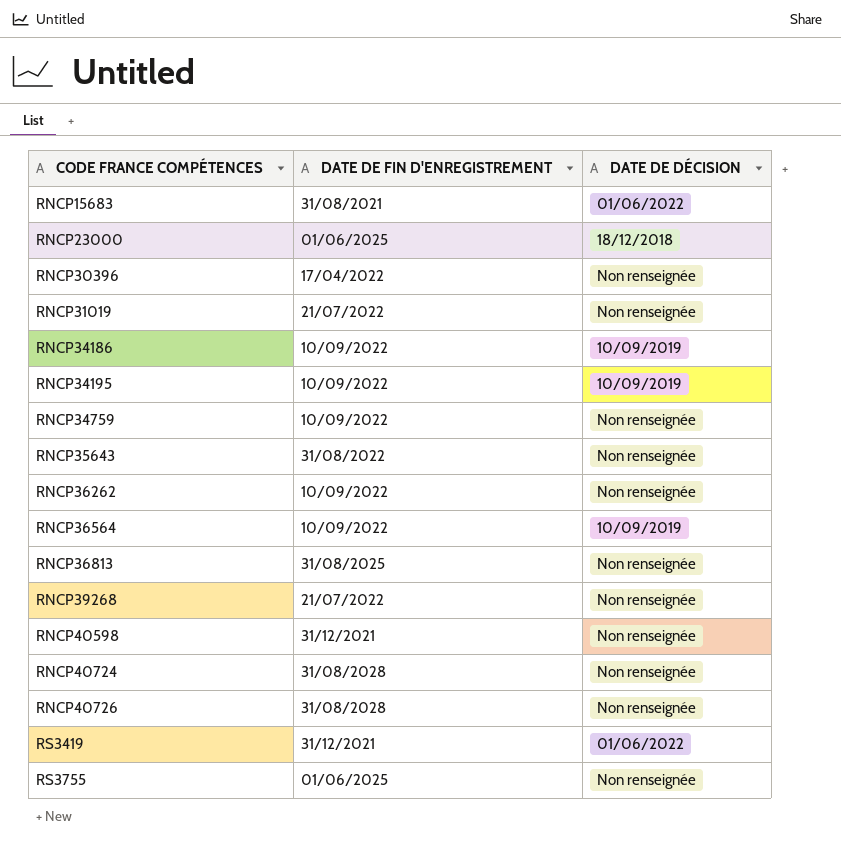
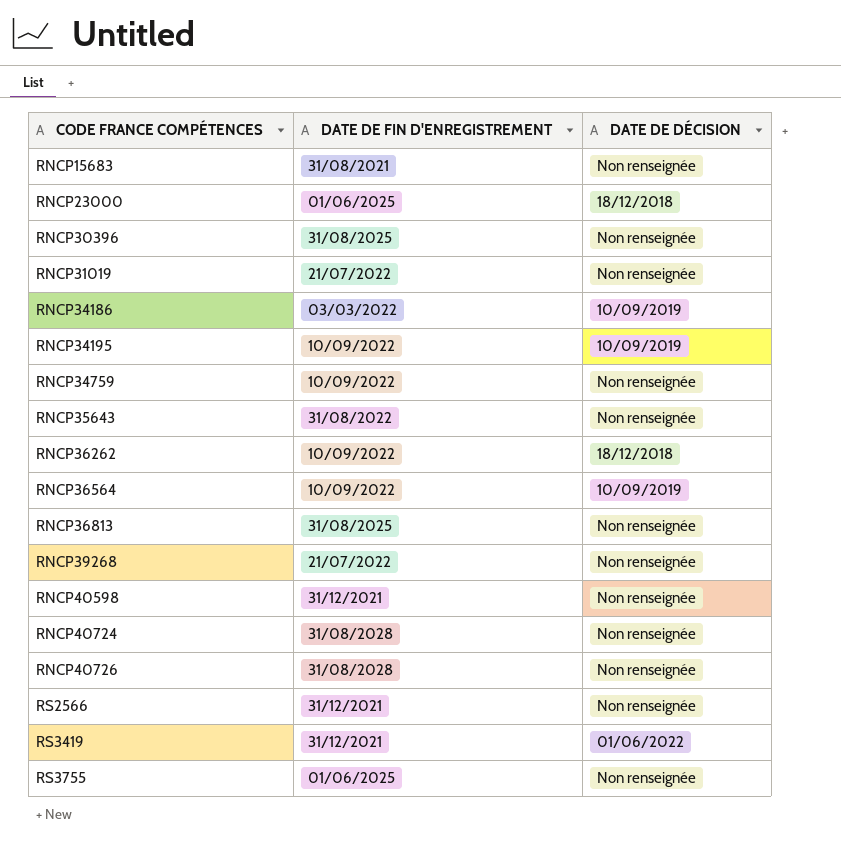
RNCP15683 | DATE DE DÉCISION: 01/06/2022 -> Non renseignée
RNCP30396 | DATE DE FIN D'ENREGISTREMENT: 17/04/2022 -> 31/08/2025
RNCP34186 | DATE DE FIN D'ENREGISTREMENT: 10/09/2022 -> 03/03/2022
RNCP36262 | DATE DE DÉCISION: Non renseignée -> 18/12/2018
row RS2566: none -> 31/12/2021 | Non renseignée

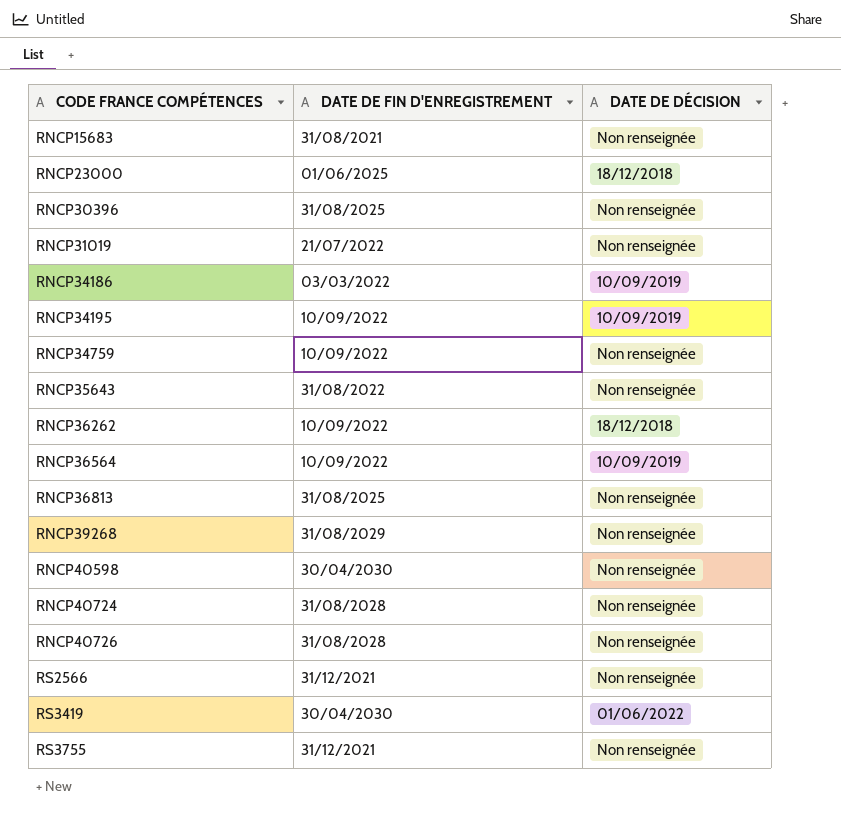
RNCP39268 | DATE DE FIN D'ENREGISTREMENT: 21/07/2022 -> 31/08/2029
RNCP40598 | DATE DE FIN D'ENREGISTREMENT: 31/12/2021 -> 30/04/2030
RS3419 | DATE DE FIN D'ENREGISTREMENT: 31/12/2021 -> 30/04/2030
RS3755 | DATE DE FIN D'ENREGISTREMENT: 01/06/2025 -> 31/12/2021

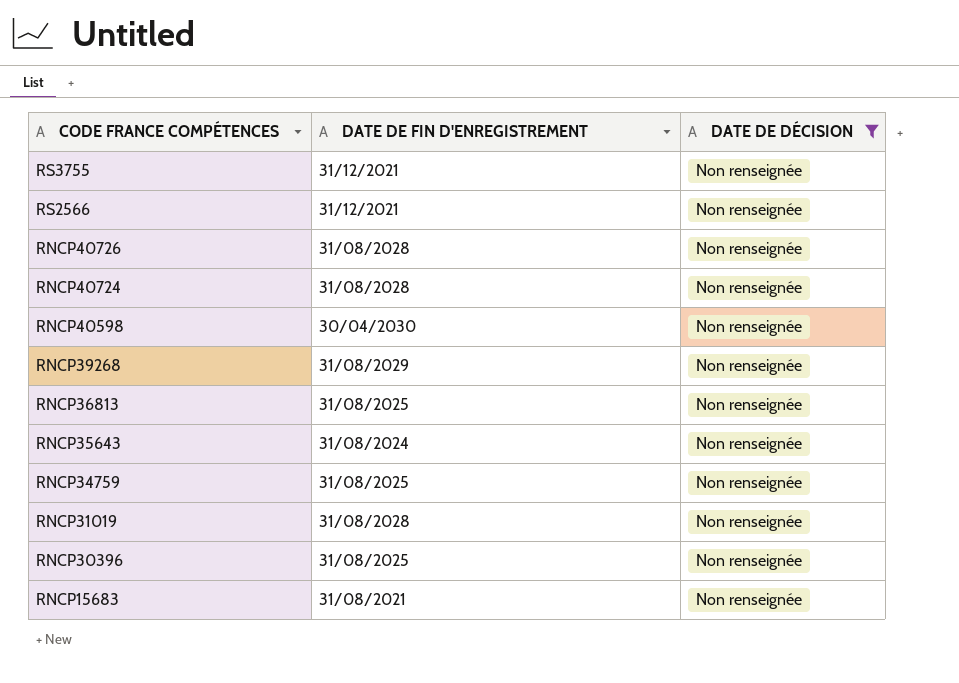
filter: none -> DATE DE DÉCISION = Non renseignée
row order: CODE FRANCE COMPÉTENCES ascending -> CODE FRANCE COMPÉTENCES descending
RNCP35643 | DATE DE FIN D'ENREGISTREMENT: 31/08/2022 -> 31/08/2024
RNCP34759 | DATE DE FIN D'ENREGISTREMENT: 10/09/2022 -> 31/08/2025
RNCP31019 | DATE DE FIN D'ENREGISTREMENT: 21/07/2022 -> 31/08/2028

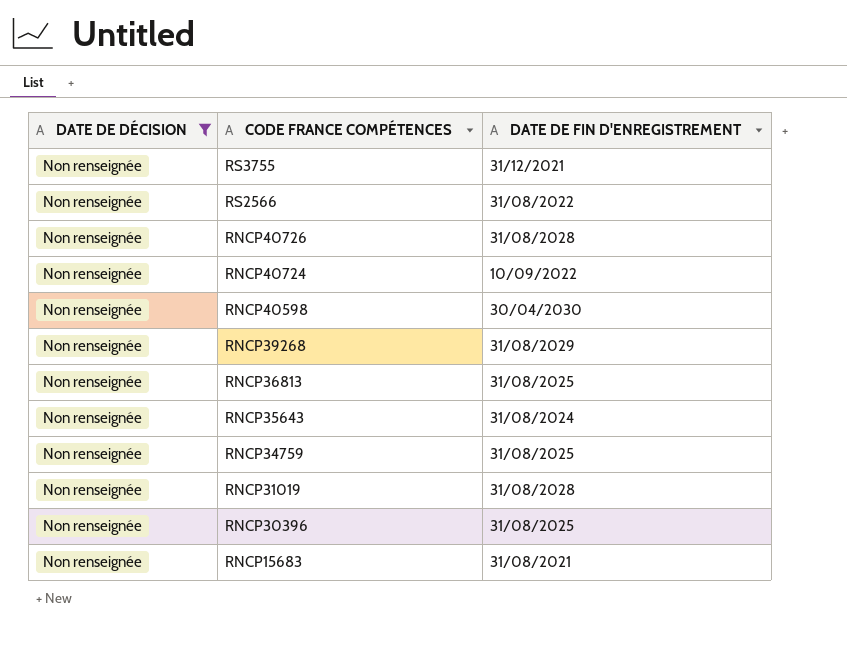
column DATE DE DÉCISION | position: 3 -> 1
RS2566 | DATE DE FIN D'ENREGISTREMENT: 31/12/2021 -> 31/08/2022
RNCP40724 | DATE DE FIN D'ENREGISTREMENT: 31/08/2028 -> 10/09/2022

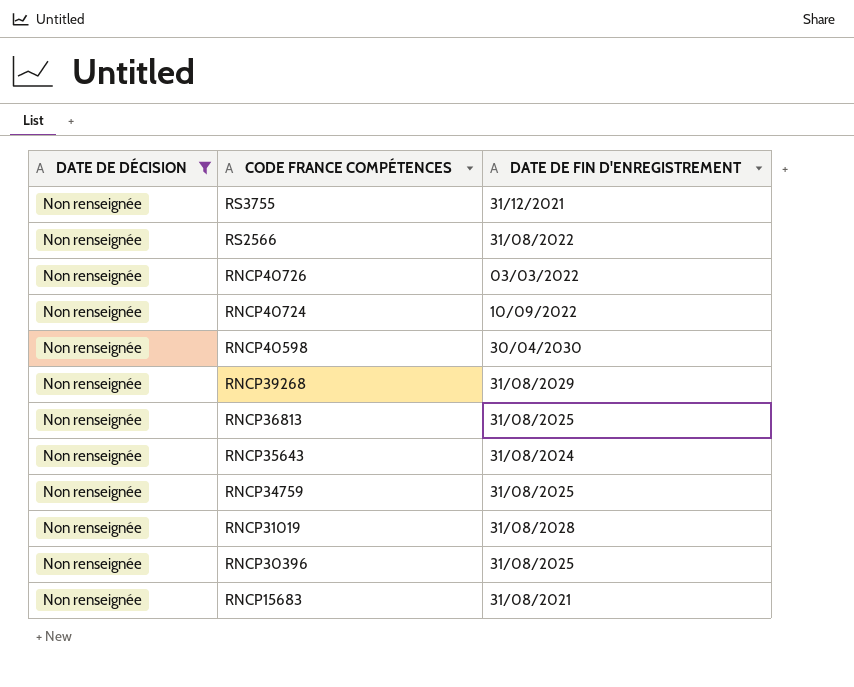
RNCP40726 | DATE DE FIN D'ENREGISTREMENT: 31/08/2028 -> 03/03/2022

